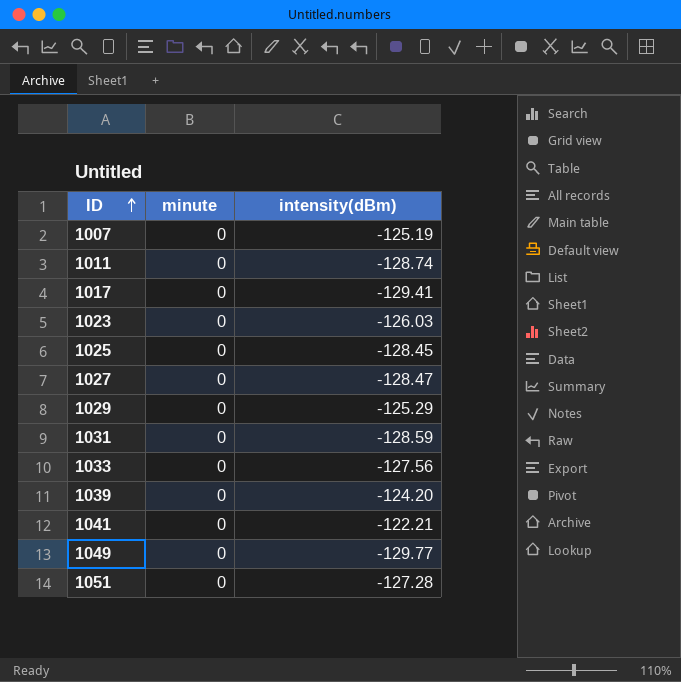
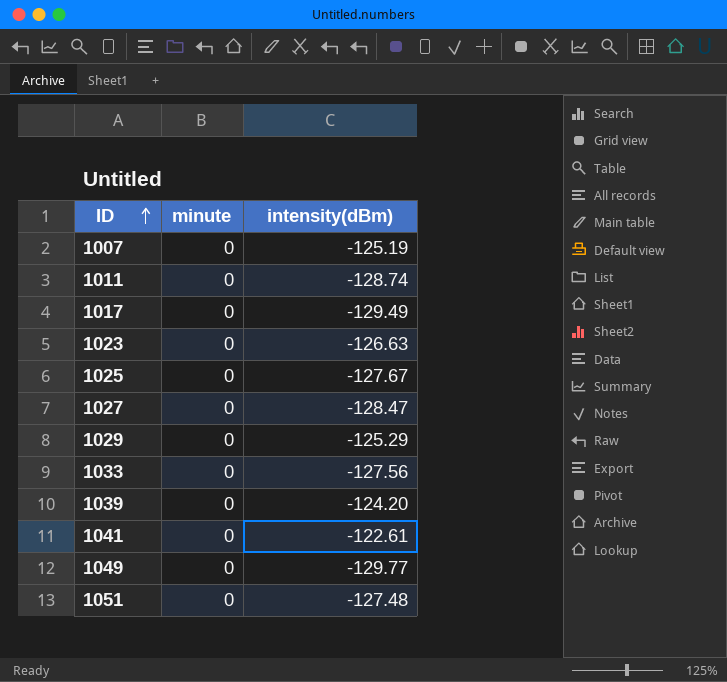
row 1031: 0 | -128.59 -> none
1017 | intensity(dBm): -129.41 -> -129.49
1023 | intensity(dBm): -126.03 -> -126.63
1025 | intensity(dBm): -128.45 -> -127.67
1041 | intensity(dBm): -122.21 -> -122.61
1051 | intensity(dBm): -127.28 -> -127.48

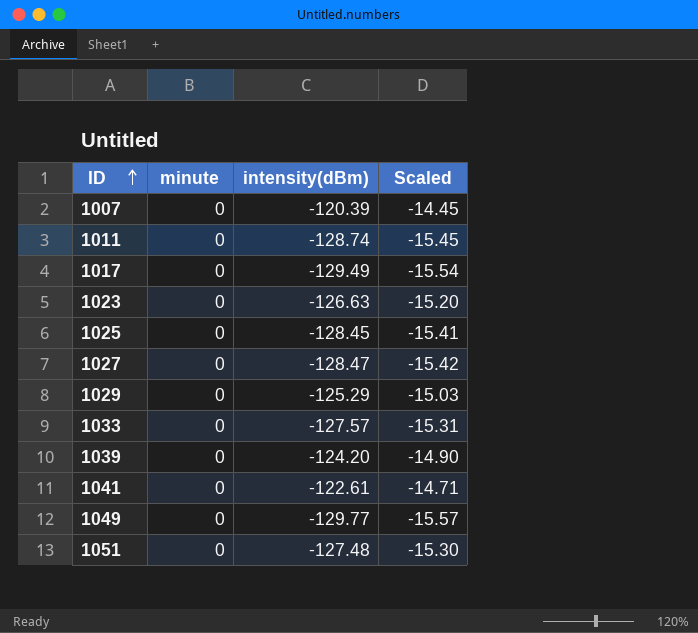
column Scaled | formula: none -> [intensity(dBm)] * 0.12
1007 | intensity(dBm): -125.19 -> -120.39
1025 | intensity(dBm): -127.67 -> -128.45
1033 | intensity(dBm): -127.56 -> -127.57

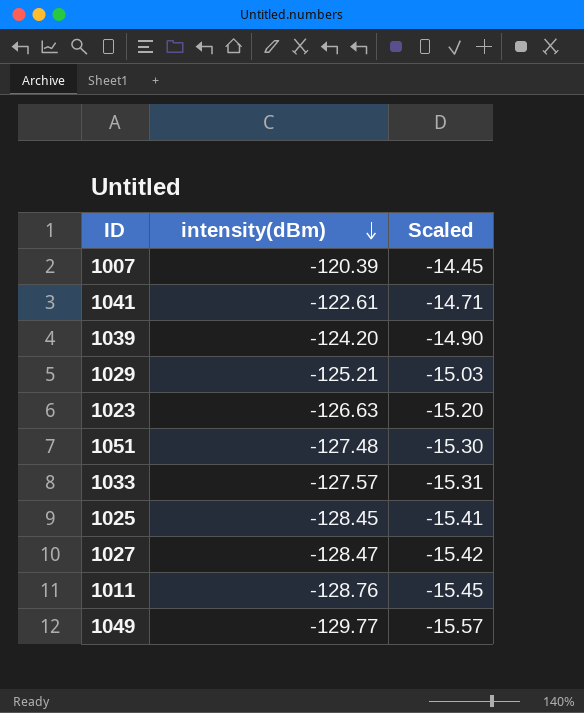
row order: ID ascending -> intensity(dBm) descending
column minute | position: 2 -> none
row 1017: 0 | -129.49 | -15.54 -> none
1029 | intensity(dBm): -125.29 -> -125.21
1011 | intensity(dBm): -128.74 -> -128.76

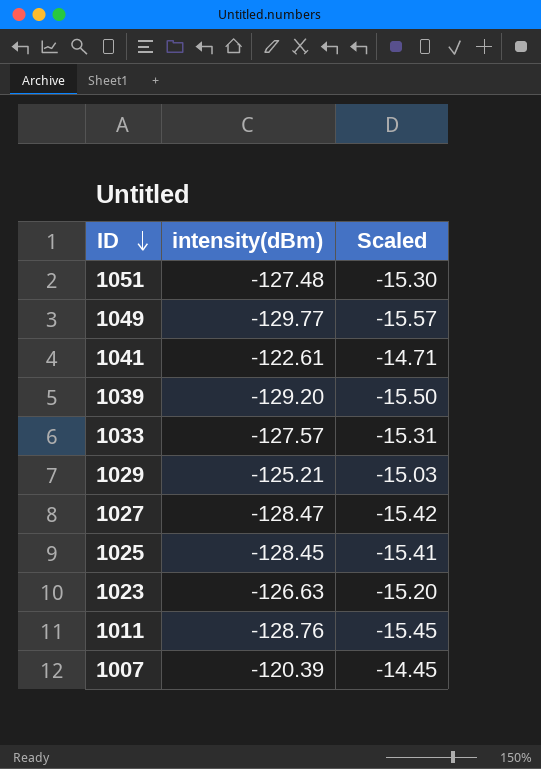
row order: intensity(dBm) descending -> ID descending
1039 | intensity(dBm): -124.20 -> -129.20
1039 | Scaled: -14.90 -> -15.50

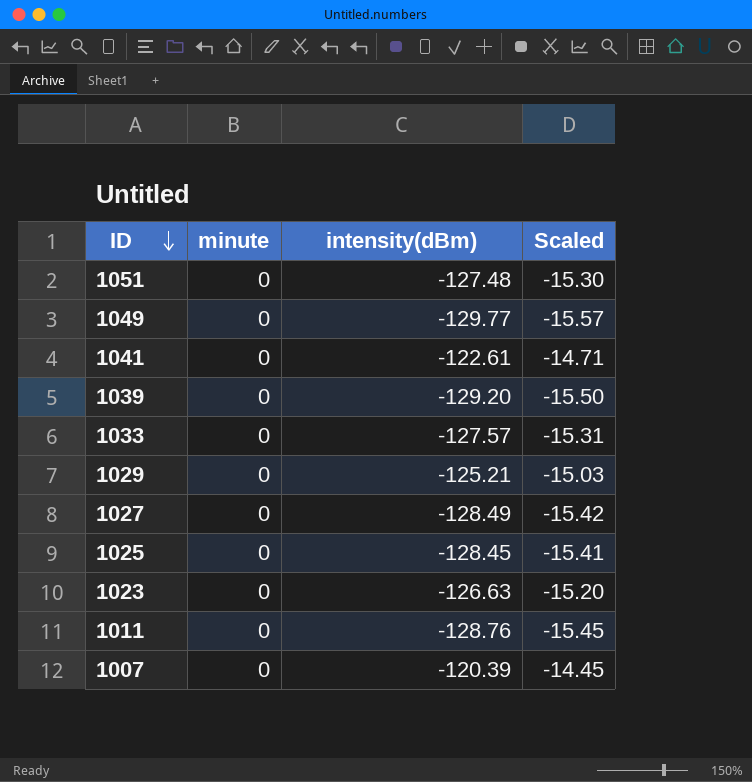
column minute | position: none -> 2
1027 | intensity(dBm): -128.47 -> -128.49

